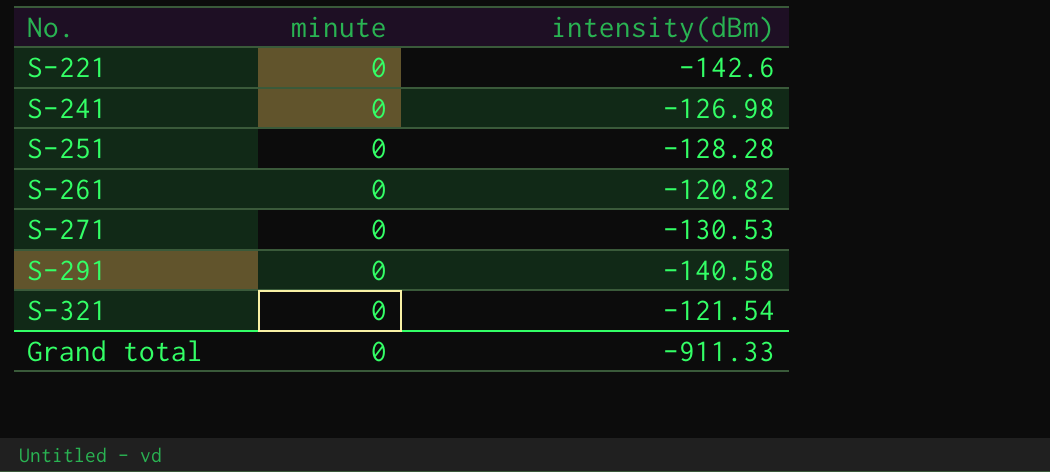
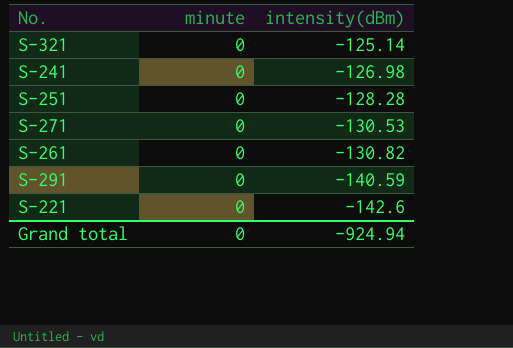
row order: No. ascending -> intensity(dBm) descending
S-321 | intensity(dBm): -121.54 -> -125.14
S-261 | intensity(dBm): -120.82 -> -130.82
S-291 | intensity(dBm): -140.58 -> -140.59
Grand total | intensity(dBm): -911.33 -> -924.94

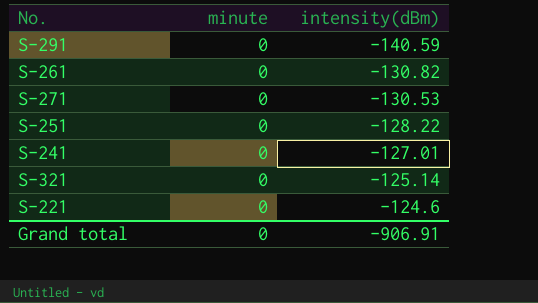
row order: intensity(dBm) descending -> intensity(dBm) ascending
S-251 | intensity(dBm): -128.28 -> -128.22
S-241 | intensity(dBm): -126.98 -> -127.01
S-221 | intensity(dBm): -142.6 -> -124.6
Grand total | intensity(dBm): -924.94 -> -906.91

